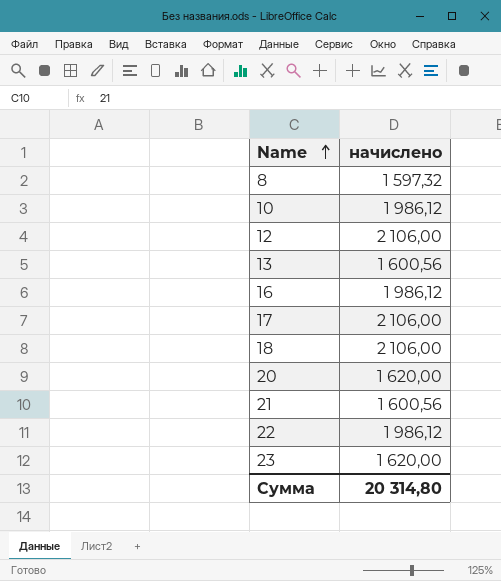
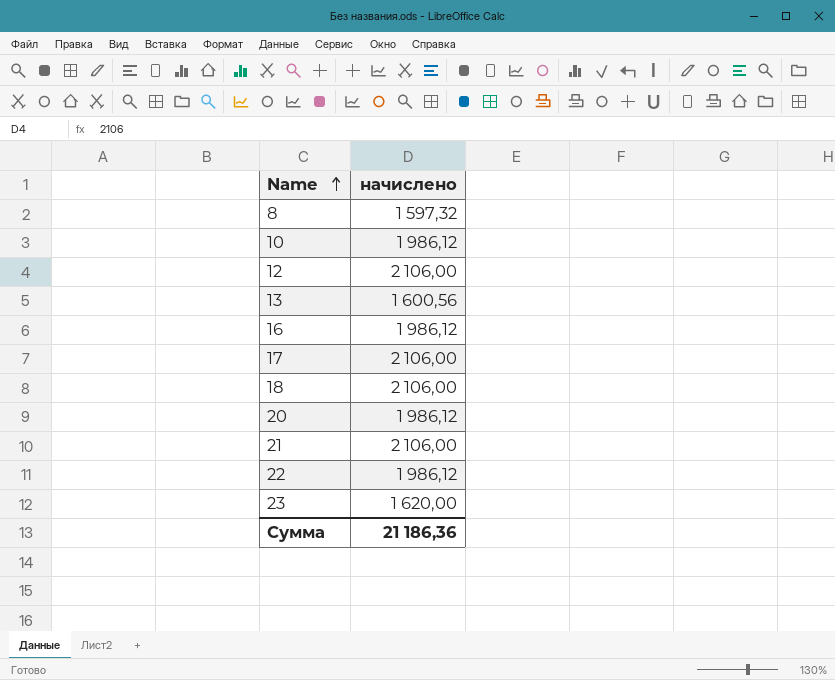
20 | начислено: 1 620,00 -> 1 986,12
21 | начислено: 1 600,56 -> 2 106,00
Сумма | начислено: 20 314,80 -> 21 186,36

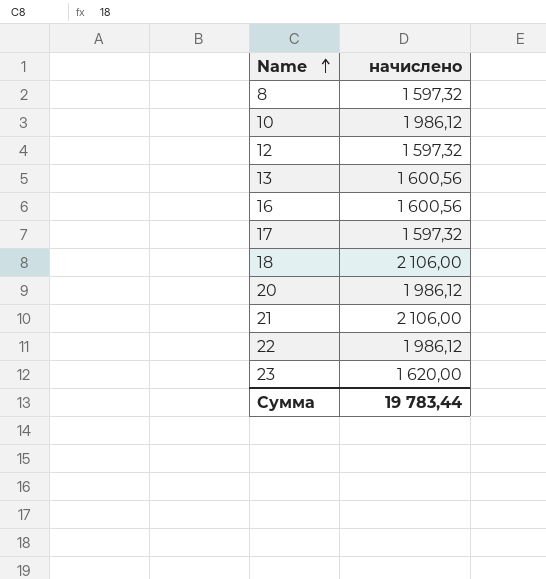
12 | начислено: 2 106,00 -> 1 597,32
16 | начислено: 1 986,12 -> 1 600,56
17 | начислено: 2 106,00 -> 1 597,32
Сумма | начислено: 21 186,36 -> 19 783,44

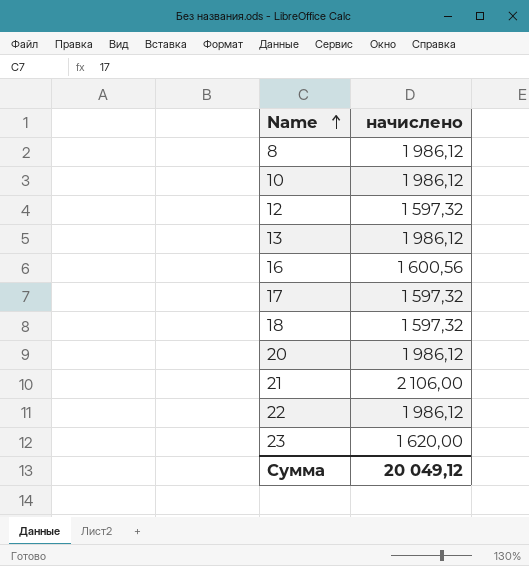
8 | начислено: 1 597,32 -> 1 986,12
13 | начислено: 1 600,56 -> 1 986,12
18 | начислено: 2 106,00 -> 1 597,32
Сумма | начислено: 19 783,44 -> 20 049,12

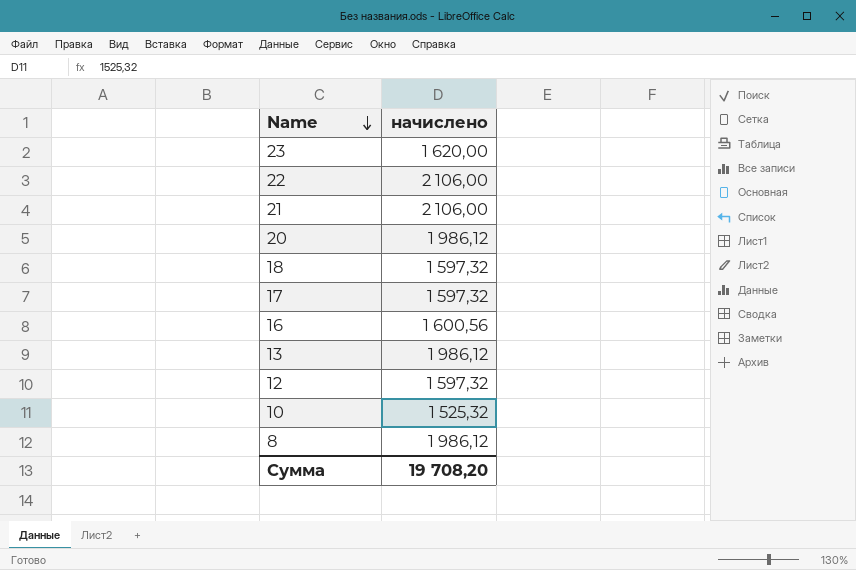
row order: Name ascending -> Name descending
22 | начислено: 1 986,12 -> 2 106,00
10 | начислено: 1 986,12 -> 1 525,32
Сумма | начислено: 20 049,12 -> 19 708,20

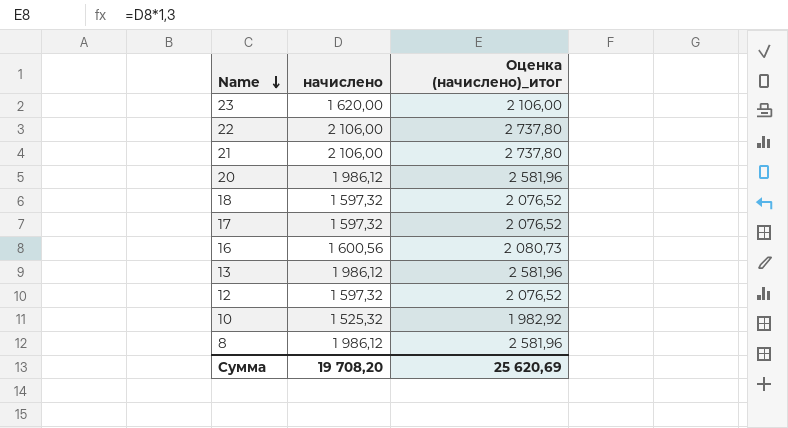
column Оценка (начислено)_итог | formula: none -> [начислено] * 1,3

